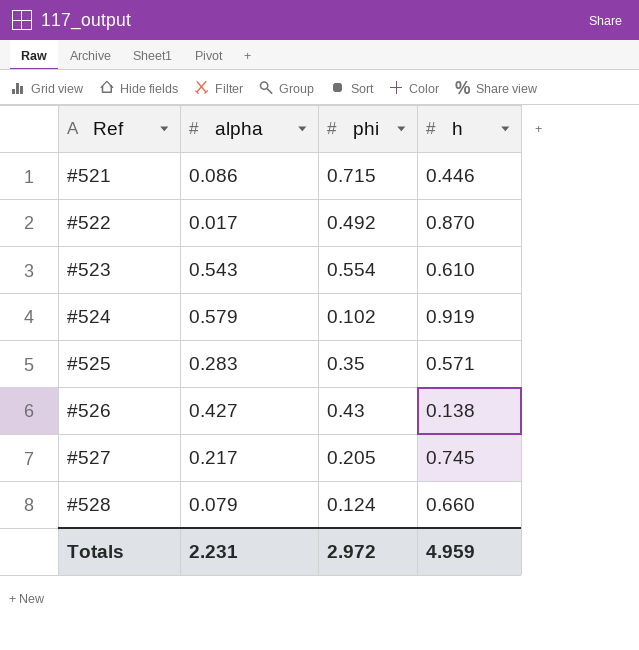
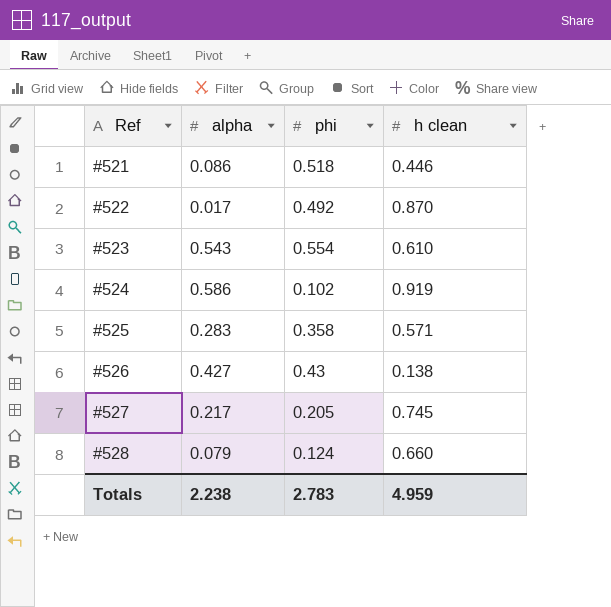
column name: h -> h clean
#521 | phi: 0.715 -> 0.518
#524 | alpha: 0.579 -> 0.586
#525 | phi: 0.35 -> 0.358
Totals | alpha: 2.231 -> 2.238
Totals | phi: 2.972 -> 2.783

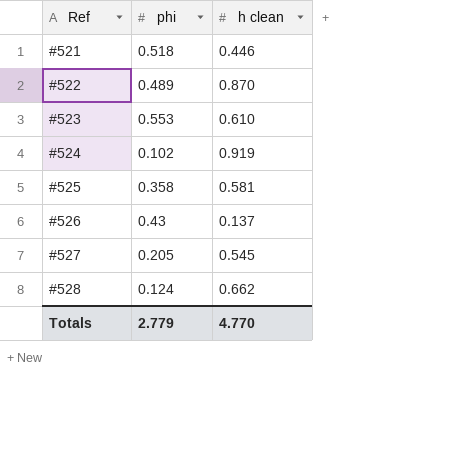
column alpha | position: 2 -> none
#522 | phi: 0.492 -> 0.489
#523 | phi: 0.554 -> 0.553
#525 | h clean: 0.571 -> 0.581
#526 | h clean: 0.138 -> 0.137
#527 | h clean: 0.745 -> 0.545
#528 | h clean: 0.660 -> 0.662
Totals | phi: 2.783 -> 2.779
Totals | h clean: 4.959 -> 4.770

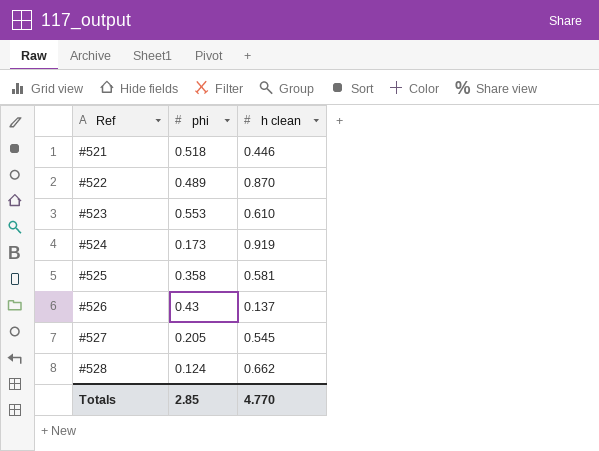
#524 | phi: 0.102 -> 0.173
Totals | phi: 2.779 -> 2.85

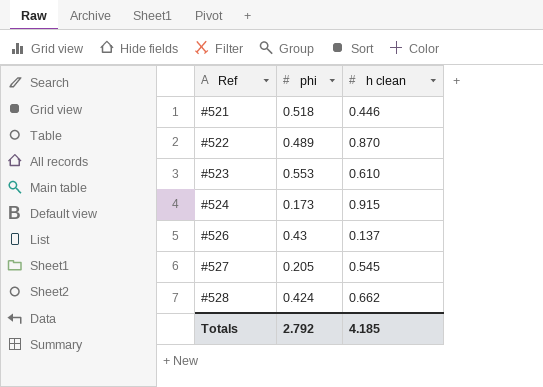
row #525: 0.358 | 0.581 -> none
#524 | h clean: 0.919 -> 0.915
#528 | phi: 0.124 -> 0.424
Totals | phi: 2.85 -> 2.792
Totals | h clean: 4.770 -> 4.185

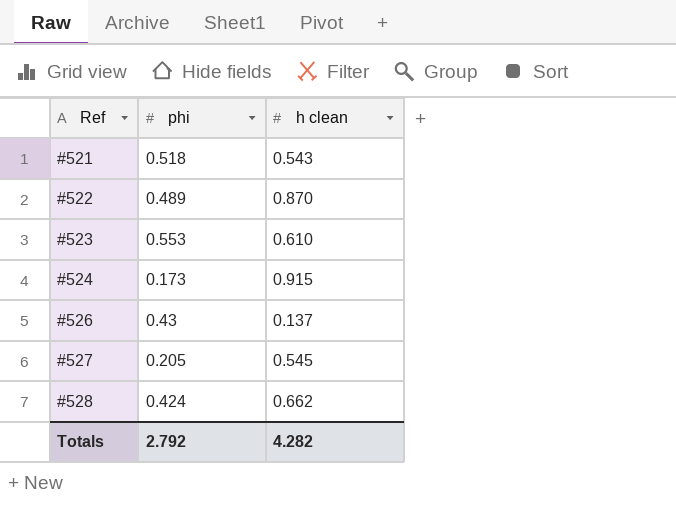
#521 | h clean: 0.446 -> 0.543
Totals | h clean: 4.185 -> 4.282

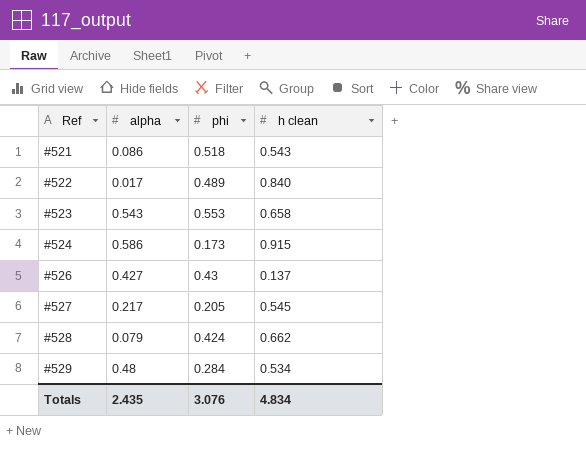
column alpha | position: none -> 2
#522 | h clean: 0.870 -> 0.840
#523 | h clean: 0.610 -> 0.658
row #529: none -> 0.48 | 0.284 | 0.534
Totals | phi: 2.792 -> 3.076
Totals | h clean: 4.282 -> 4.834

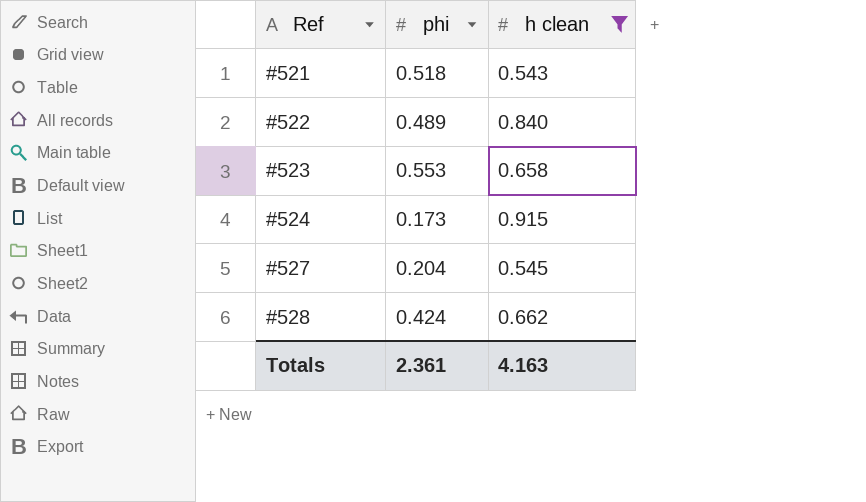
filter: none -> h clean >= 0.543
column alpha | position: 2 -> none
#527 | phi: 0.205 -> 0.204
Totals | phi: 3.076 -> 2.361
Totals | h clean: 4.834 -> 4.163

